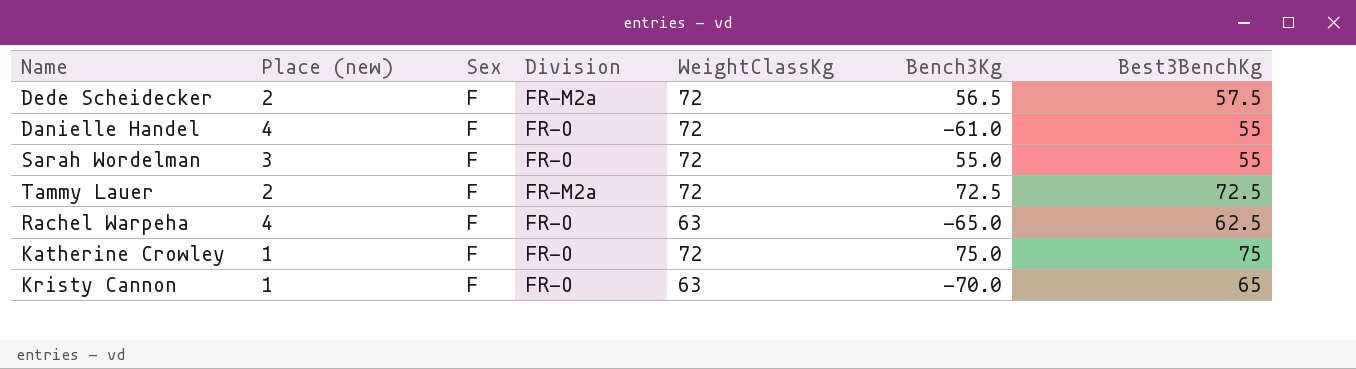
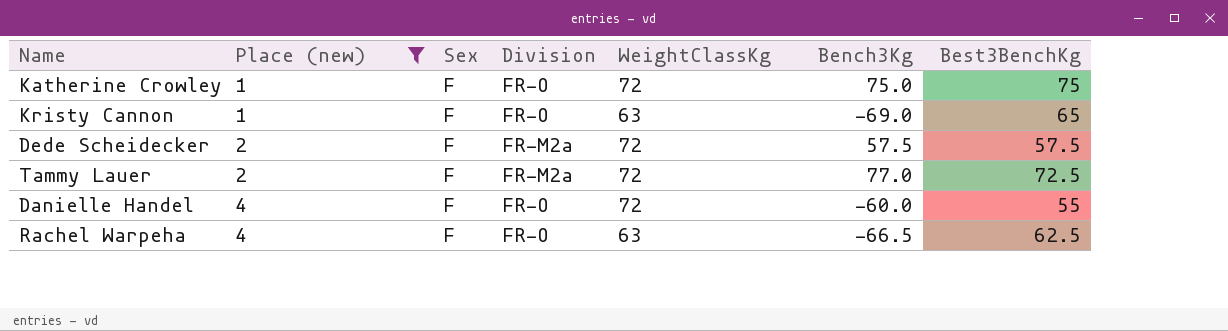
filter: none -> Place (new) != 3
row order: none -> Place (new) ascending
Kristy Cannon | Bench3Kg: -70.0 -> -69.0
Dede Scheidecker | Bench3Kg: 56.5 -> 57.5
Tammy Lauer | Bench3Kg: 72.5 -> 77.0
Danielle Handel | Bench3Kg: -61.0 -> -60.0
Rachel Warpeha | Bench3Kg: -65.0 -> -66.5

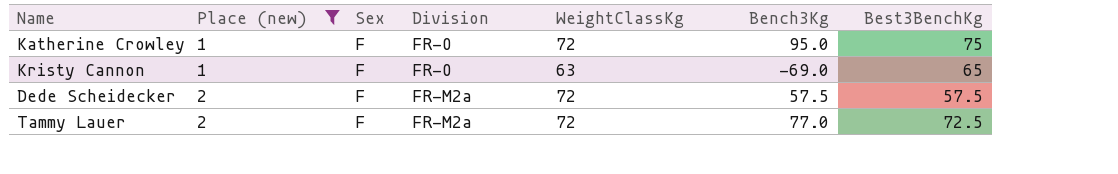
row Danielle Handel: 4 | F | FR-O | 72 | -60.0 | 55 -> none
row Rachel Warpeha: 4 | F | FR-O | 63 | -66.5 | 62.5 -> none
Katherine Crowley | Bench3Kg: 75.0 -> 95.0

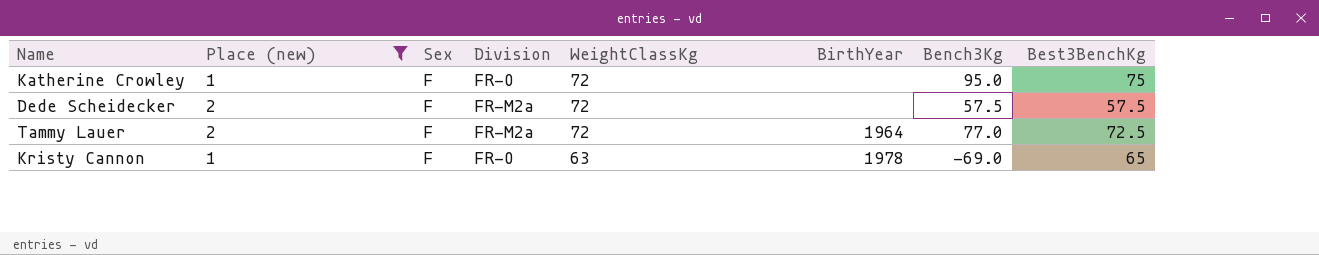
row order: Place (new) ascending -> WeightClassKg descending
column BirthYear | position: none -> 6

